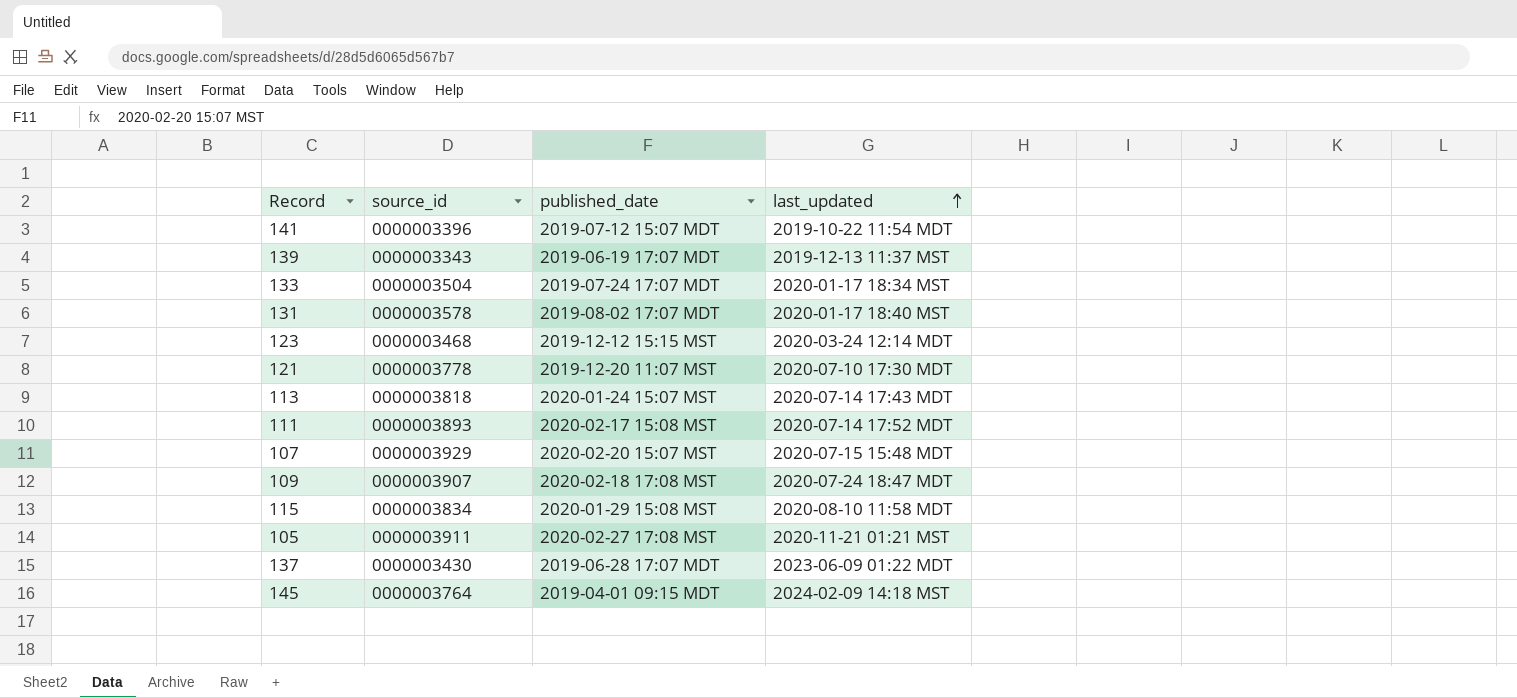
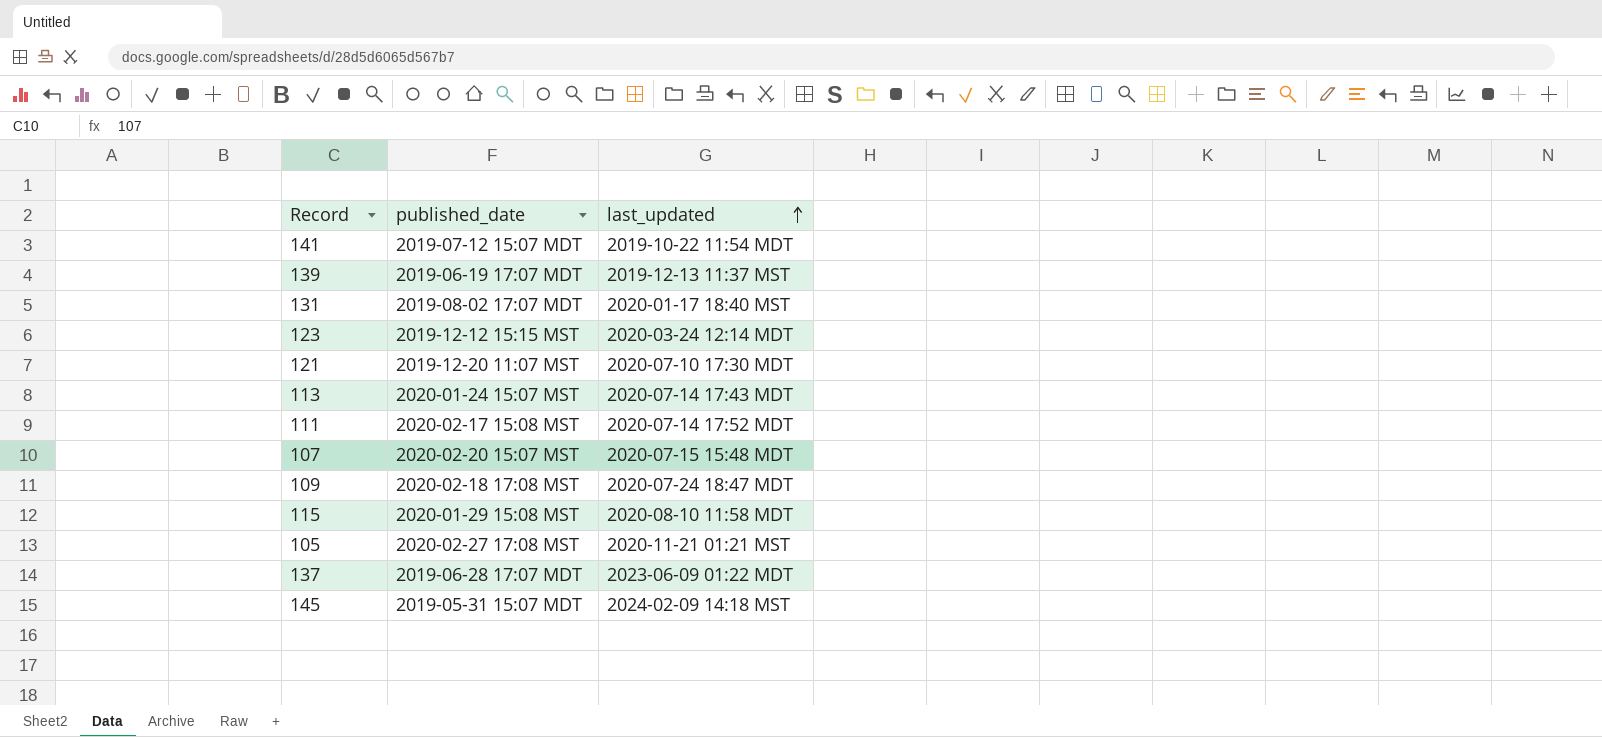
column source_id | position: 2 -> none
row 133: 0000003504 | 2019-07-24 17:07 MDT | 2020-01-17 18:34 MST -> none
145 | published_date: 2019-04-01 09:15 MDT -> 2019-05-31 15:07 MDT

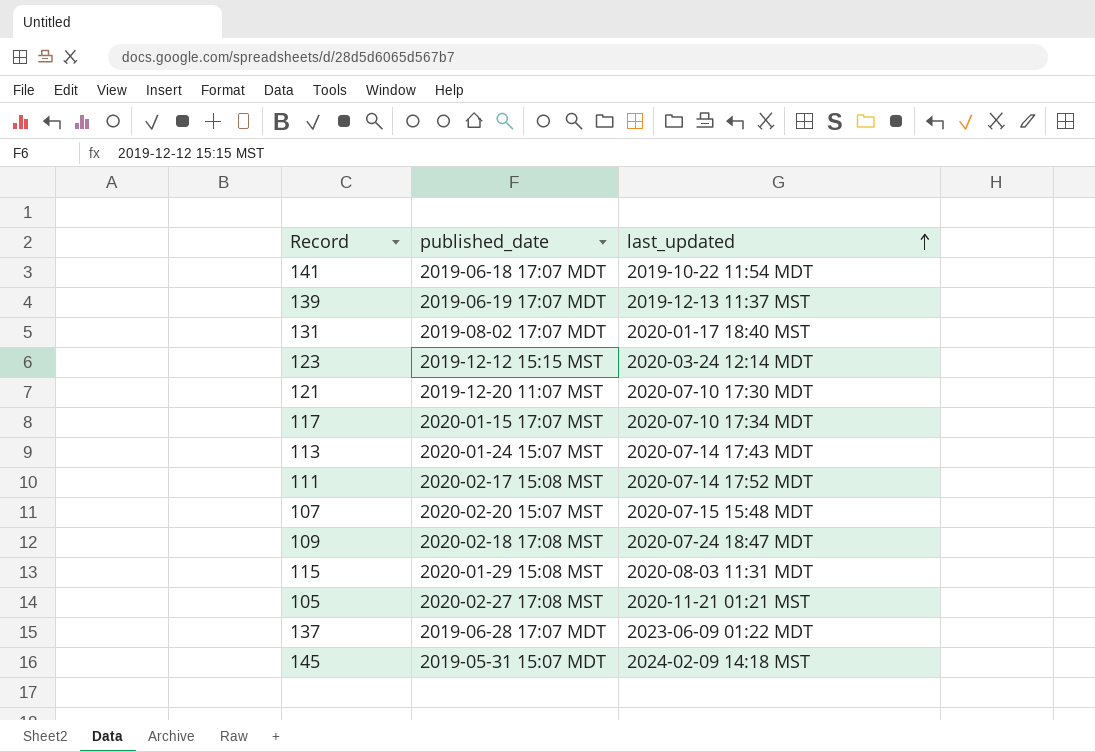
141 | published_date: 2019-07-12 15:07 MDT -> 2019-06-18 17:07 MDT
row 117: none -> 2020-01-15 17:07 MST | 2020-07-10 17:34 MDT
115 | last_updated: 2020-08-10 11:58 MDT -> 2020-08-03 11:31 MDT

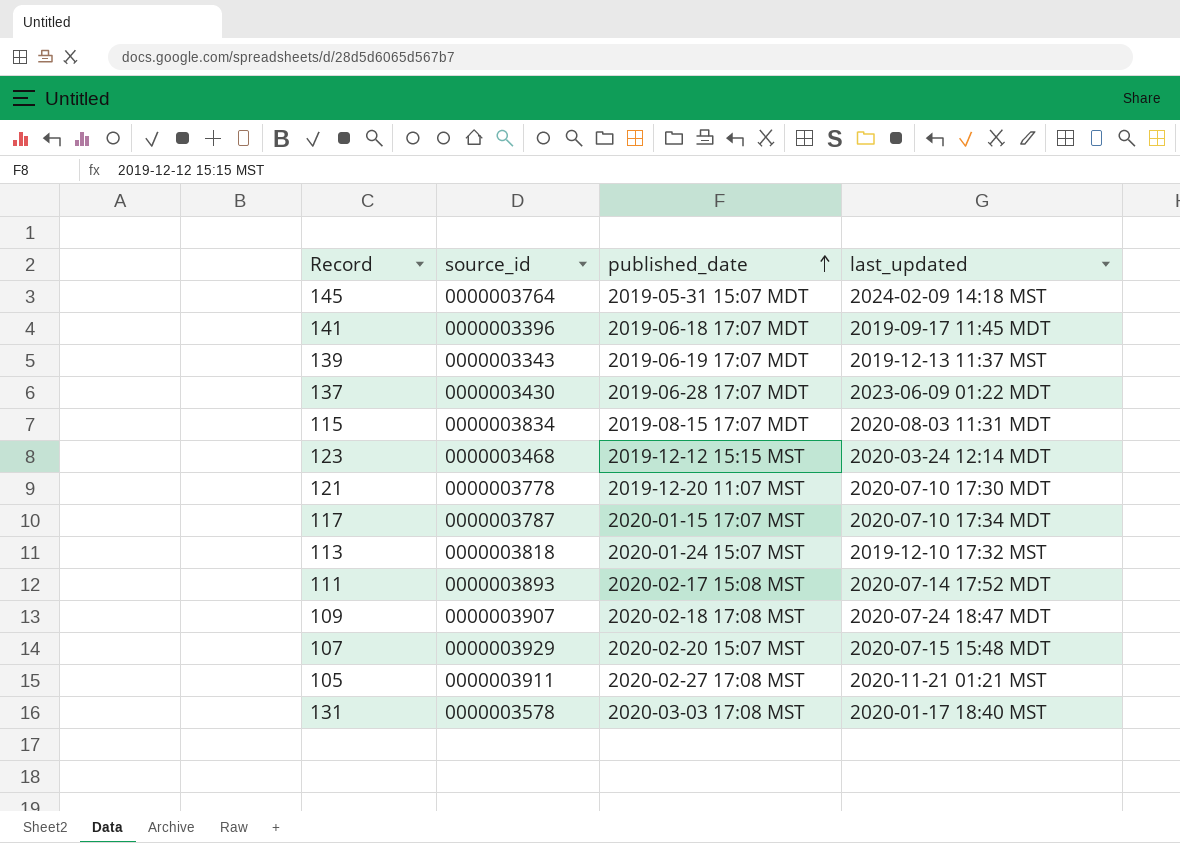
row order: last_updated ascending -> published_date ascending
column source_id | position: none -> 2
141 | last_updated: 2019-10-22 11:54 MDT -> 2019-09-17 11:45 MDT
115 | published_date: 2020-01-29 15:08 MST -> 2019-08-15 17:07 MDT
113 | last_updated: 2020-07-14 17:43 MDT -> 2019-12-10 17:32 MST
131 | published_date: 2019-08-02 17:07 MDT -> 2020-03-03 17:08 MST

